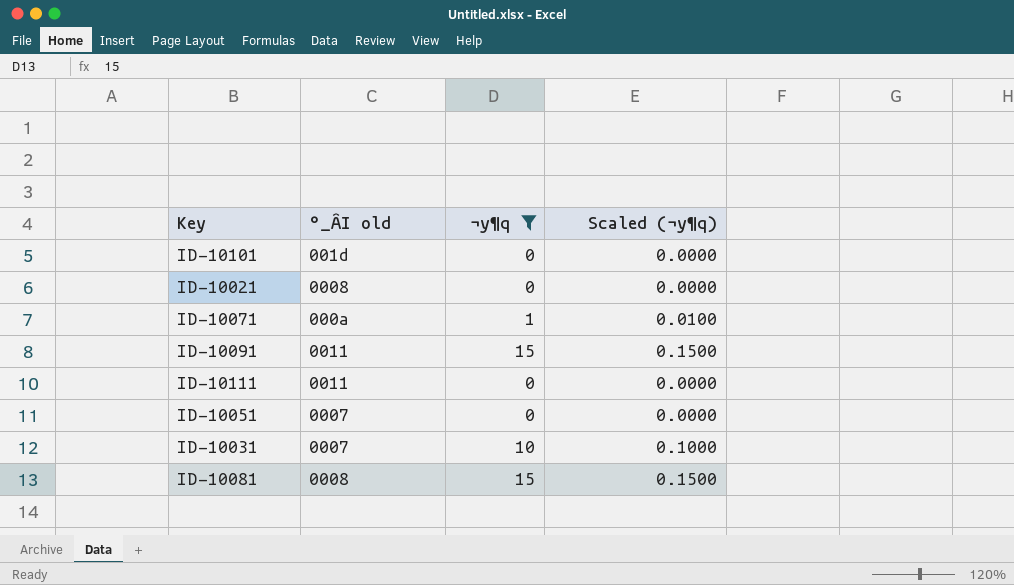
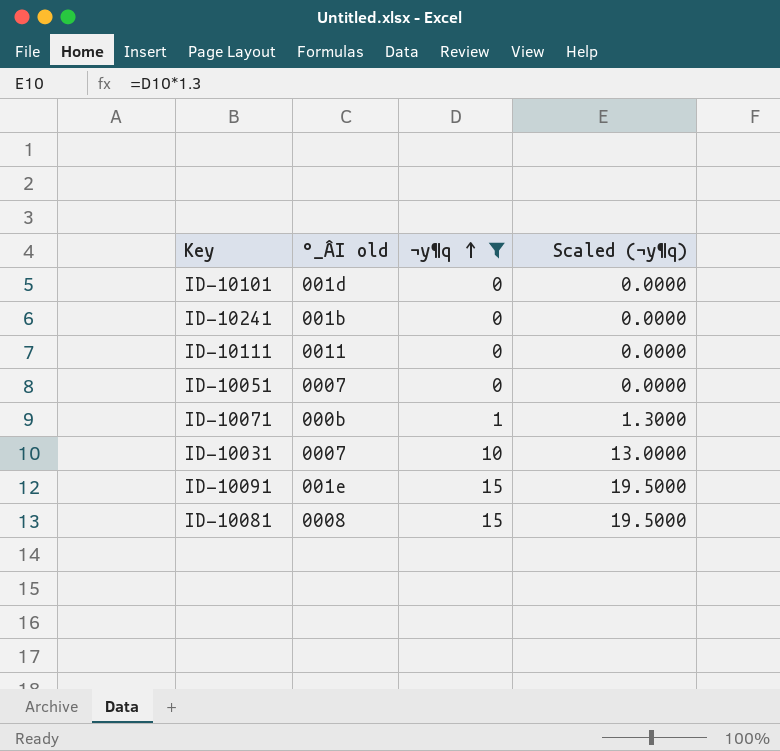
row order: none -> ¬y¶q ascending
column Scaled (¬y¶q) | formula: [¬y¶q] * 0.01 -> [¬y¶q] * 1.3
row ID-10021: 0008 | 0 | 0.0000 -> none
row ID-10241: none -> 001b | 0 | 0.0000
ID-10071 | °_ÂI old: 000a -> 000b
ID-10091 | °_ÂI old: 0011 -> 001e

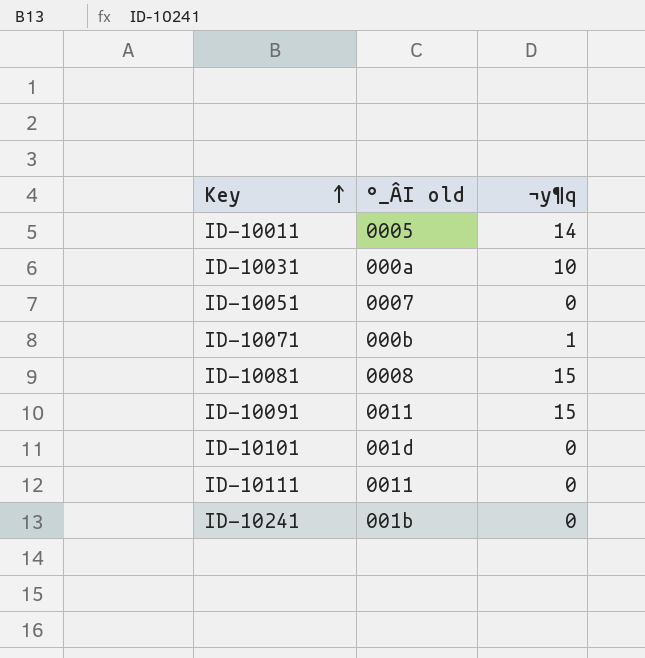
filter: ¬y¶q != 14 -> none
row order: ¬y¶q ascending -> Key ascending
column Scaled (¬y¶q) | formula: [¬y¶q] * 1.3 -> none
ID-10031 | °_ÂI old: 0007 -> 000a
ID-10091 | °_ÂI old: 001e -> 0011

